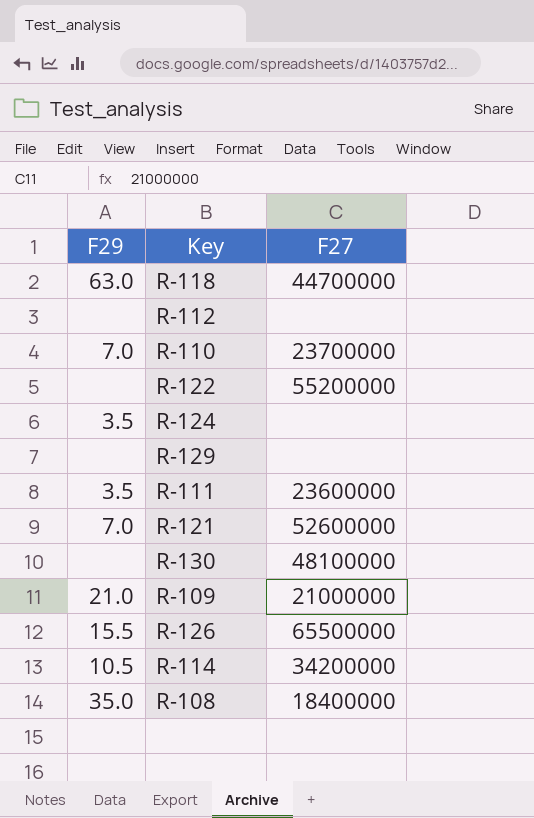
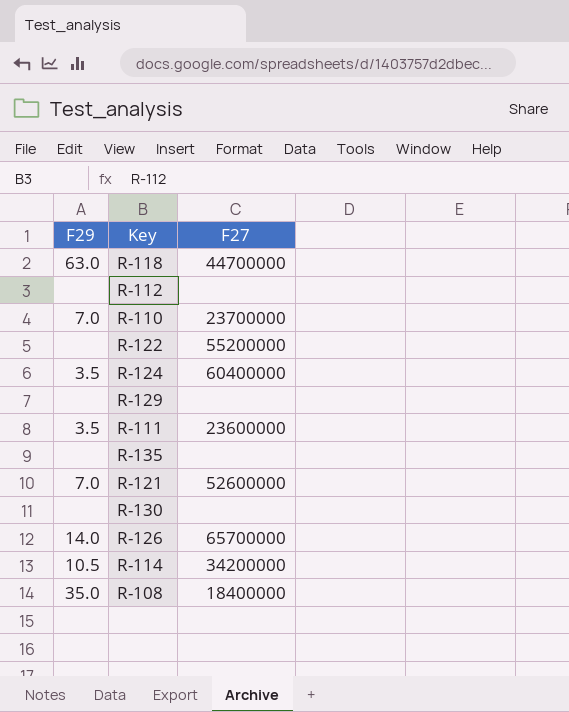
row R-109: 21.0 | 21000000 -> none
R-124 | F27: none -> 60400000
row R-135: none -> none | none
R-130 | F27: 48100000 -> none
R-126 | F29: 15.5 -> 14.0
R-126 | F27: 65500000 -> 65700000

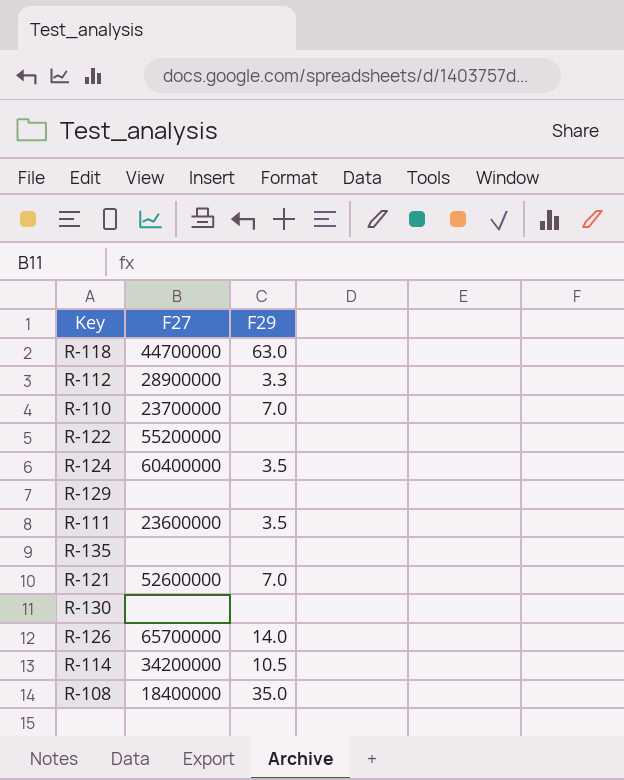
column F29 | position: 1 -> 3
R-112 | F27: none -> 28900000
R-112 | F29: none -> 3.3

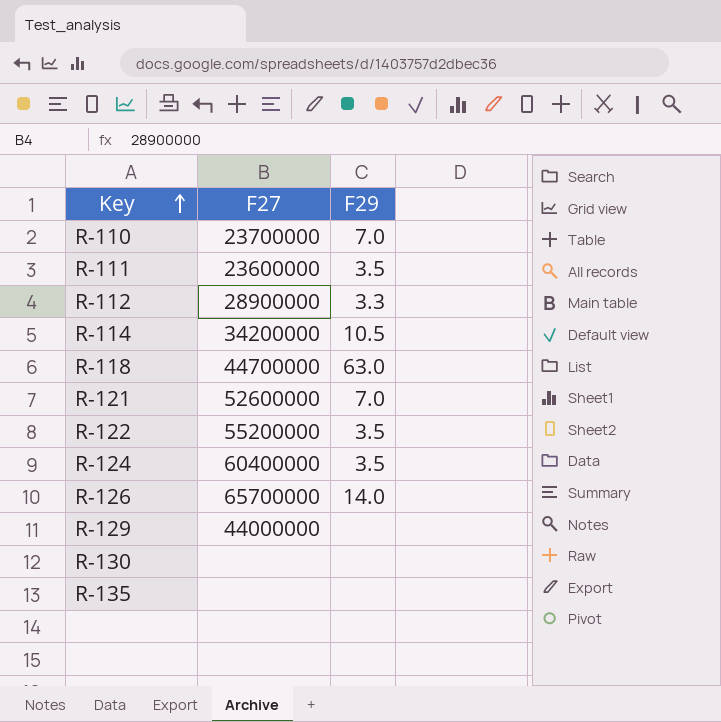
row order: none -> Key ascending
row R-108: 18400000 | 35.0 -> none
R-122 | F29: none -> 3.5
R-129 | F27: none -> 44000000

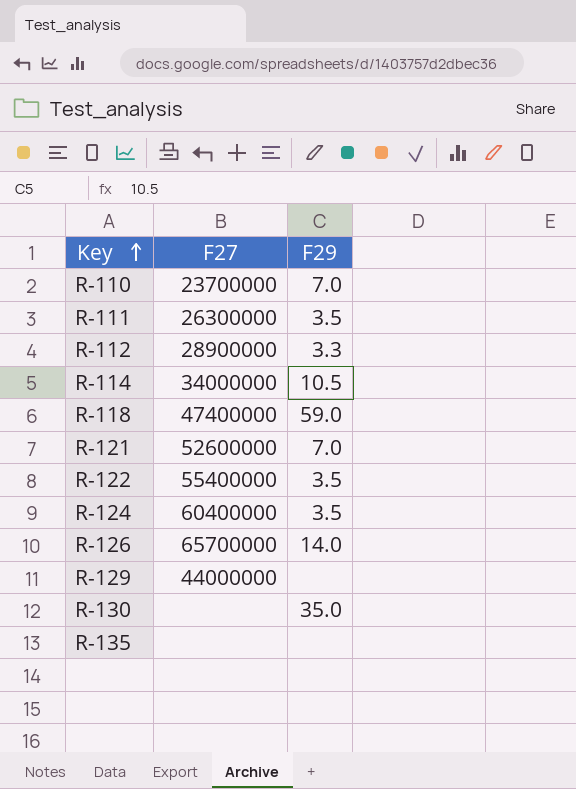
R-111 | F27: 23600000 -> 26300000
R-114 | F27: 34200000 -> 34000000
R-118 | F27: 44700000 -> 47400000
R-118 | F29: 63.0 -> 59.0
R-122 | F27: 55200000 -> 55400000
R-130 | F29: none -> 35.0

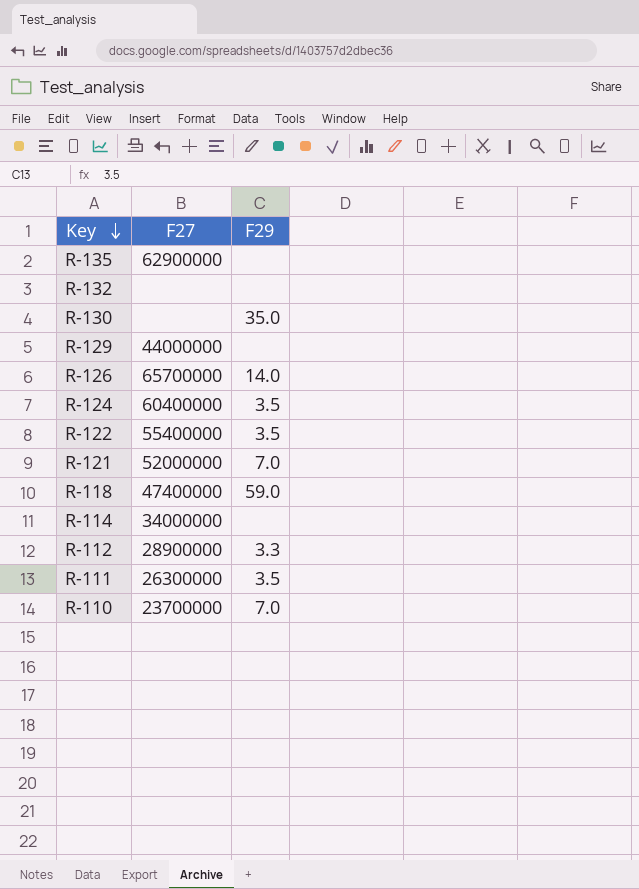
row order: Key ascending -> Key descending
R-135 | F27: none -> 62900000
row R-132: none -> none | none
R-121 | F27: 52600000 -> 52000000
R-114 | F29: 10.5 -> none

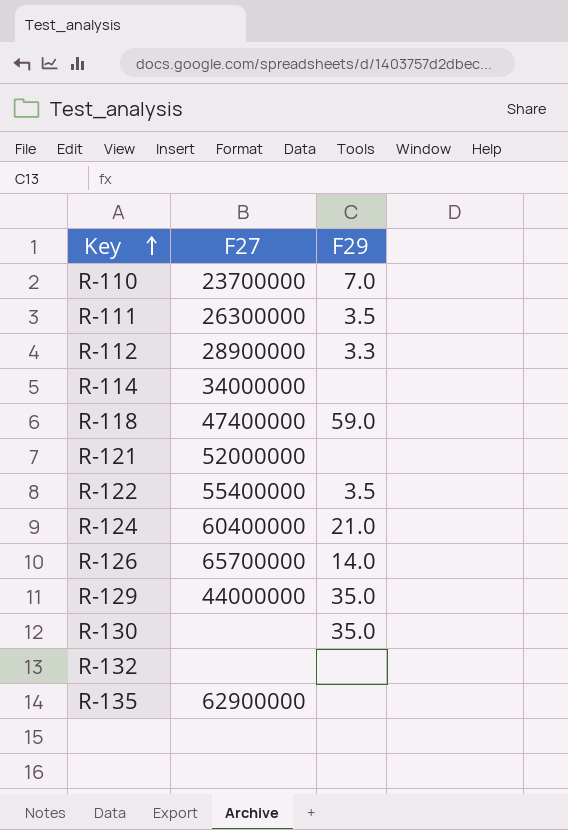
row order: Key descending -> Key ascending
R-121 | F29: 7.0 -> none
R-124 | F29: 3.5 -> 21.0
R-129 | F29: none -> 35.0

